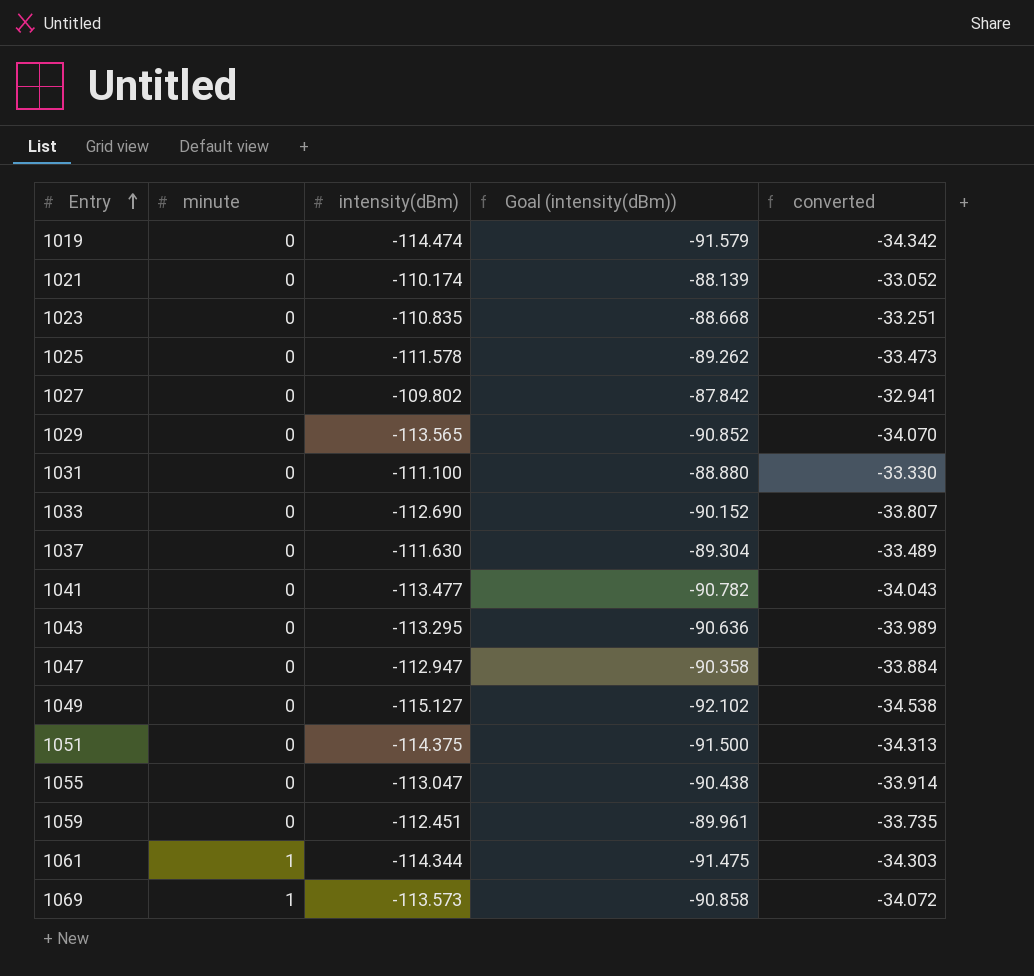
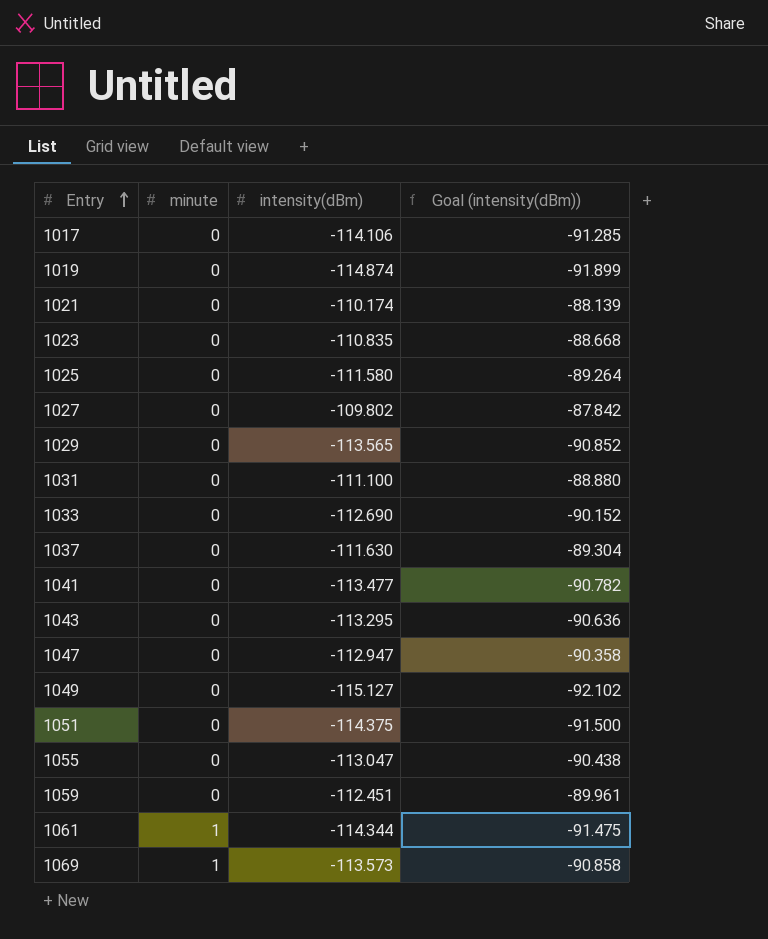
column converted | formula: [intensity(dBm)] * 0.3 -> none
row 1017: none -> 0 | -114.106 | -91.285
1019 | intensity(dBm): -114.474 -> -114.874
1019 | Goal (intensity(dBm)): -91.579 -> -91.899
1025 | intensity(dBm): -111.578 -> -111.580
1025 | Goal (intensity(dBm)): -89.262 -> -89.264

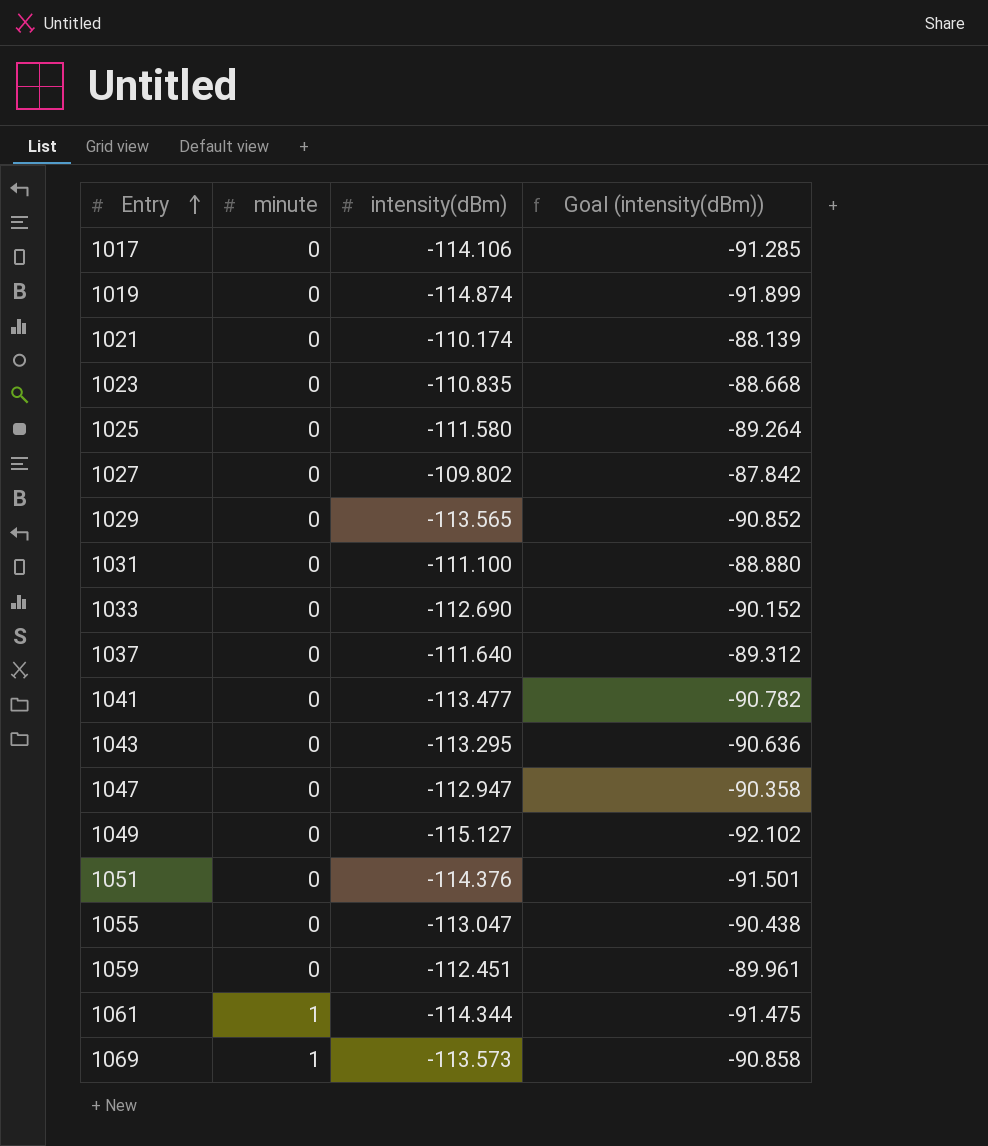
1037 | intensity(dBm): -111.630 -> -111.640
1037 | Goal (intensity(dBm)): -89.304 -> -89.312
1051 | intensity(dBm): -114.375 -> -114.376
1051 | Goal (intensity(dBm)): -91.500 -> -91.501

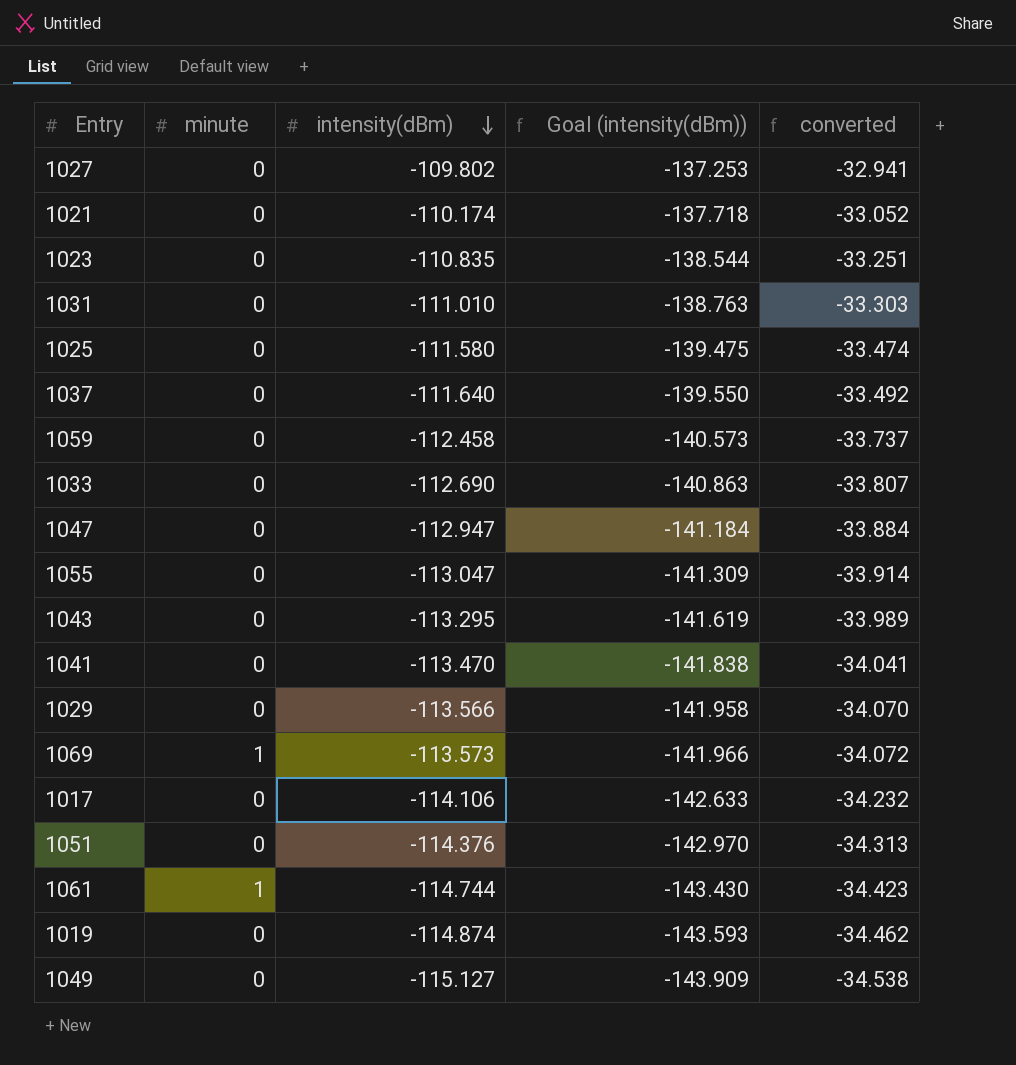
row order: Entry ascending -> intensity(dBm) descending
column Goal (intensity(dBm)) | formula: [intensity(dBm)] * 0.8 -> [intensity(dBm)] * 1.25
column converted | formula: none -> [intensity(dBm)] * 0.3
1031 | intensity(dBm): -111.100 -> -111.010
1059 | intensity(dBm): -112.451 -> -112.458
1041 | intensity(dBm): -113.477 -> -113.470
1029 | intensity(dBm): -113.565 -> -113.566
1061 | intensity(dBm): -114.344 -> -114.744

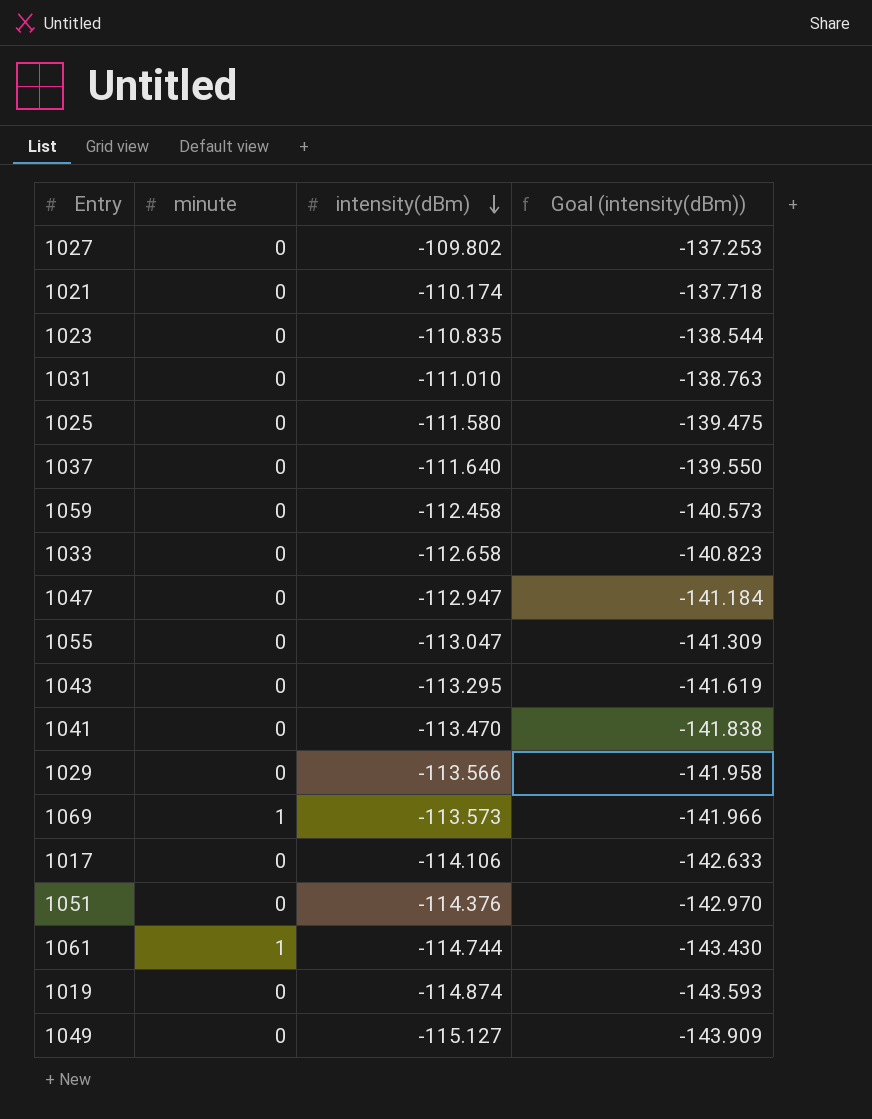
column converted | formula: [intensity(dBm)] * 0.3 -> none
1033 | intensity(dBm): -112.690 -> -112.658
1033 | Goal (intensity(dBm)): -140.863 -> -140.823

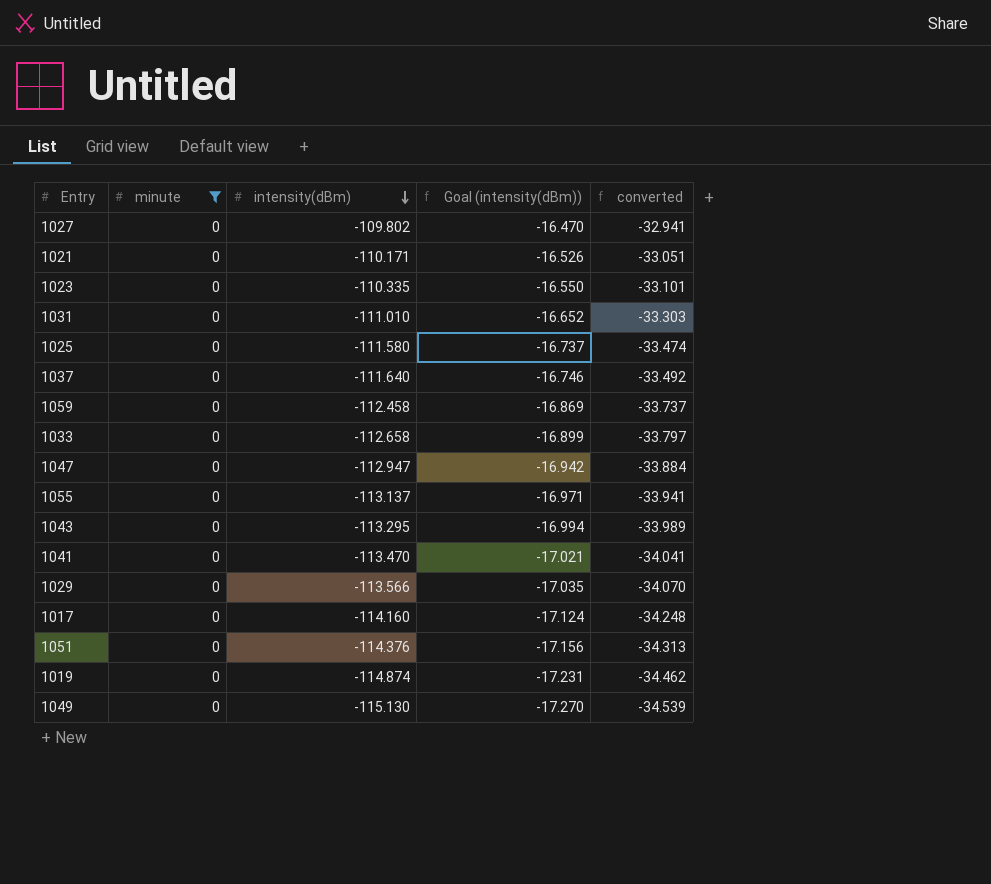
filter: none -> minute = 0
column Goal (intensity(dBm)) | formula: [intensity(dBm)] * 1.25 -> [intensity(dBm)] * 0.15
column converted | formula: none -> [intensity(dBm)] * 0.3
1021 | intensity(dBm): -110.174 -> -110.171
1023 | intensity(dBm): -110.835 -> -110.335
1055 | intensity(dBm): -113.047 -> -113.137
1017 | intensity(dBm): -114.106 -> -114.160
1049 | intensity(dBm): -115.127 -> -115.130

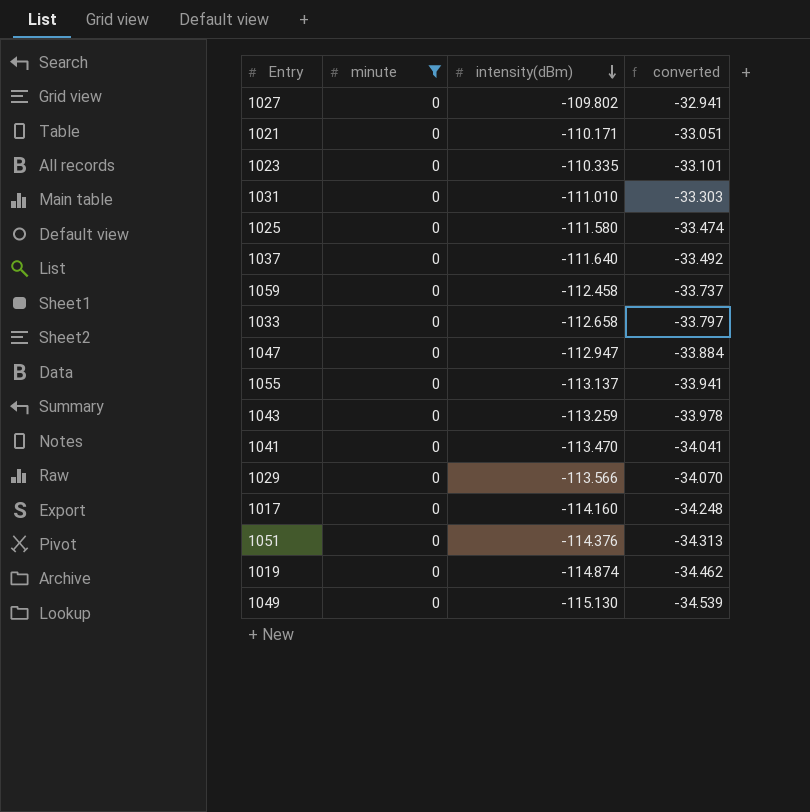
column Goal (intensity(dBm)) | formula: [intensity(dBm)] * 0.15 -> none
1043 | intensity(dBm): -113.295 -> -113.259
1043 | converted: -33.989 -> -33.978

